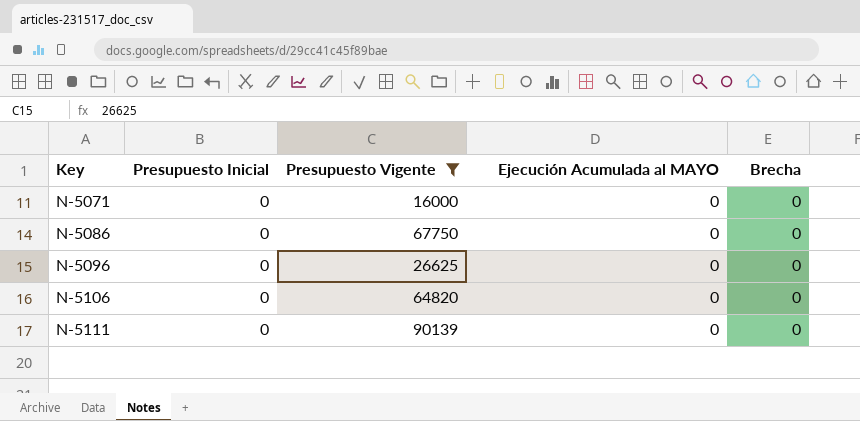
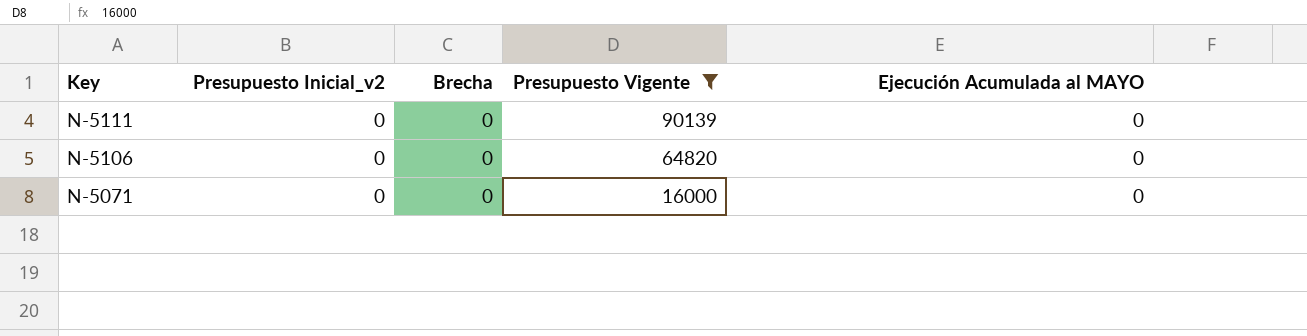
row order: Key ascending -> Key descending
column name: Presupuesto Inicial -> Presupuesto Inicial_v2
column Brecha | position: 5 -> 3
row N-5086: 0 | 67750 | 0 | 0 -> none
row N-5096: 0 | 26625 | 0 | 0 -> none

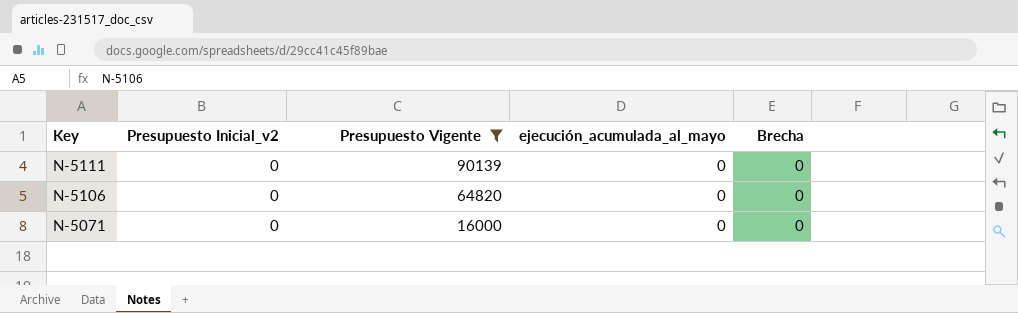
column name: Ejecución Acumulada al MAYO -> ejecución_acumulada_al_mayo
column Brecha | position: 3 -> 5

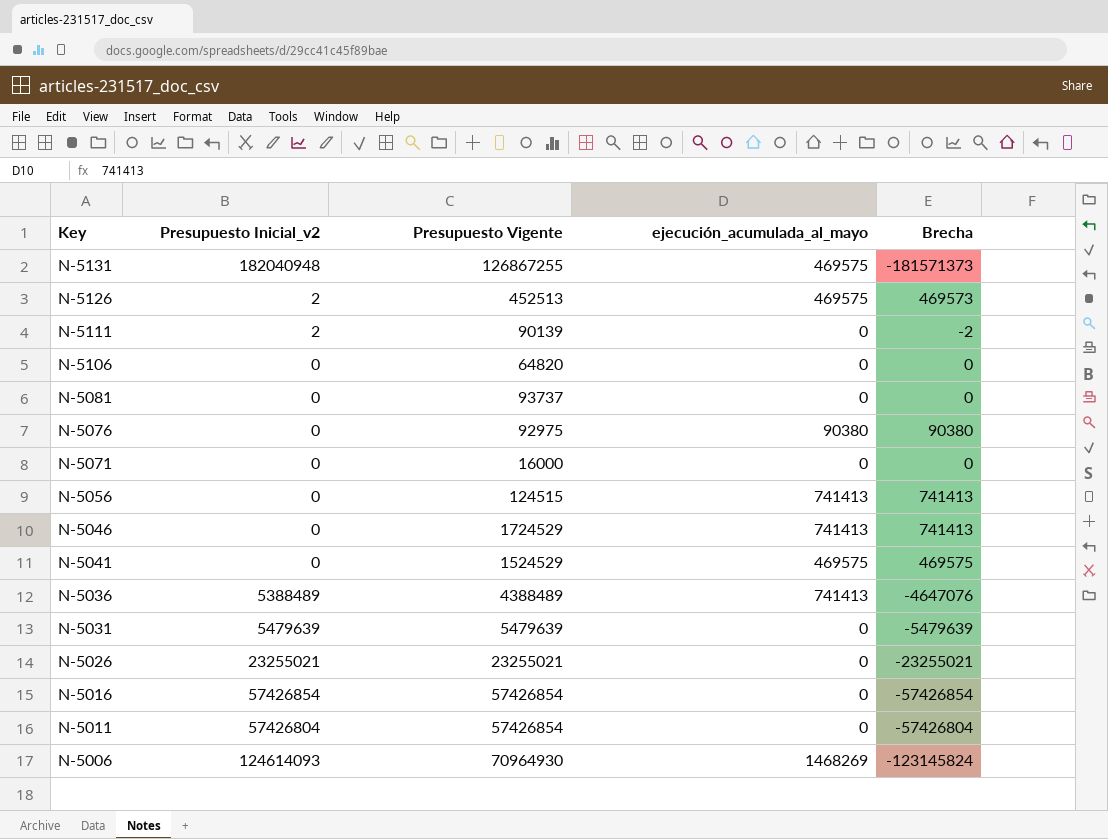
filter: Presupuesto Vigente <= 90139 -> none
N-5111 | Presupuesto Inicial_v2: 0 -> 2
N-5111 | Brecha: 0 -> -2

